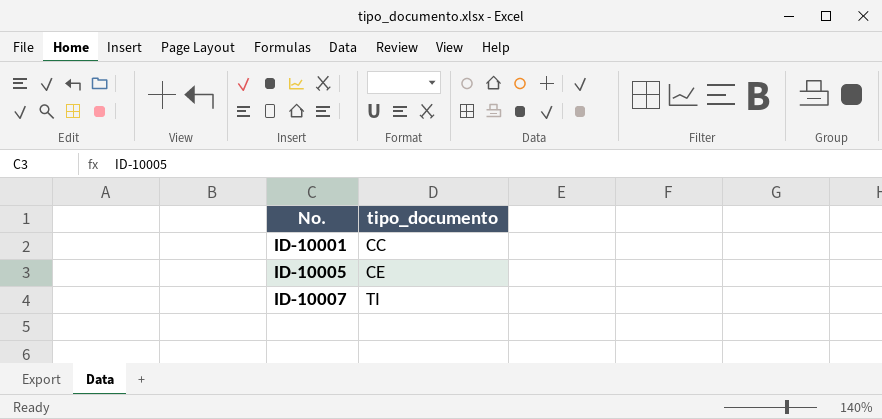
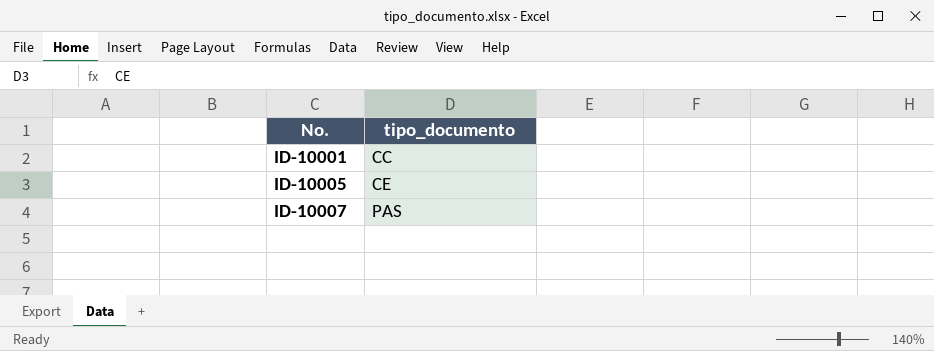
ID-10007 | tipo_documento: TI -> PAS

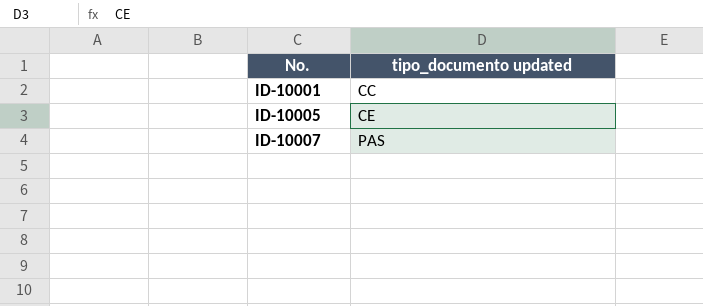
column name: tipo_documento -> tipo_documento updated

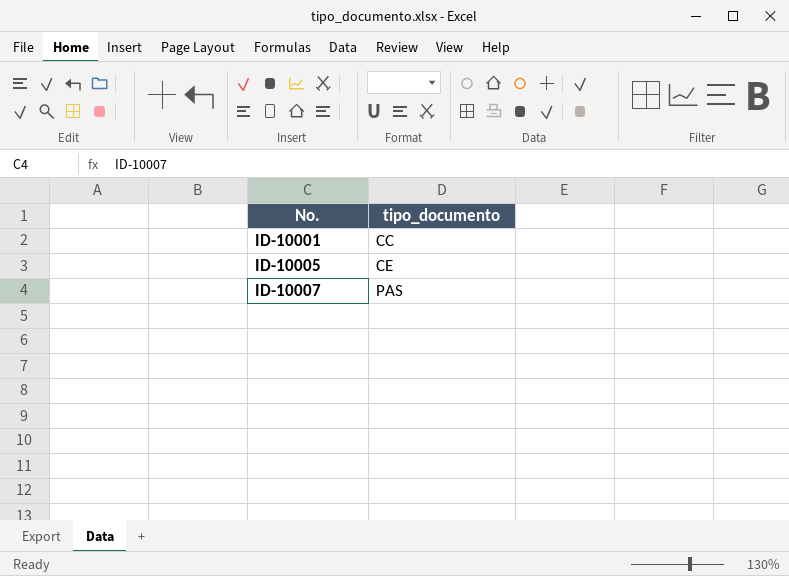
column name: tipo_documento updated -> tipo_documento

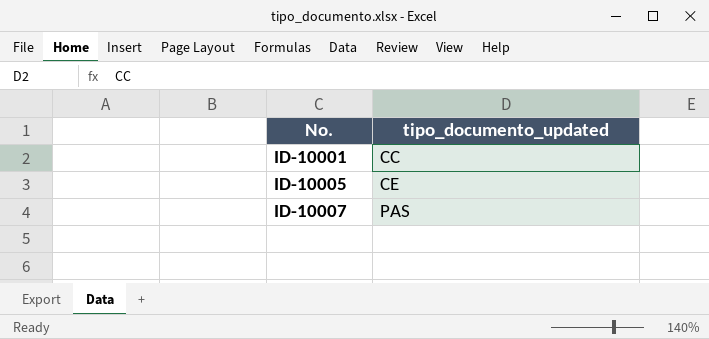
column name: tipo_documento -> tipo_documento_updated

